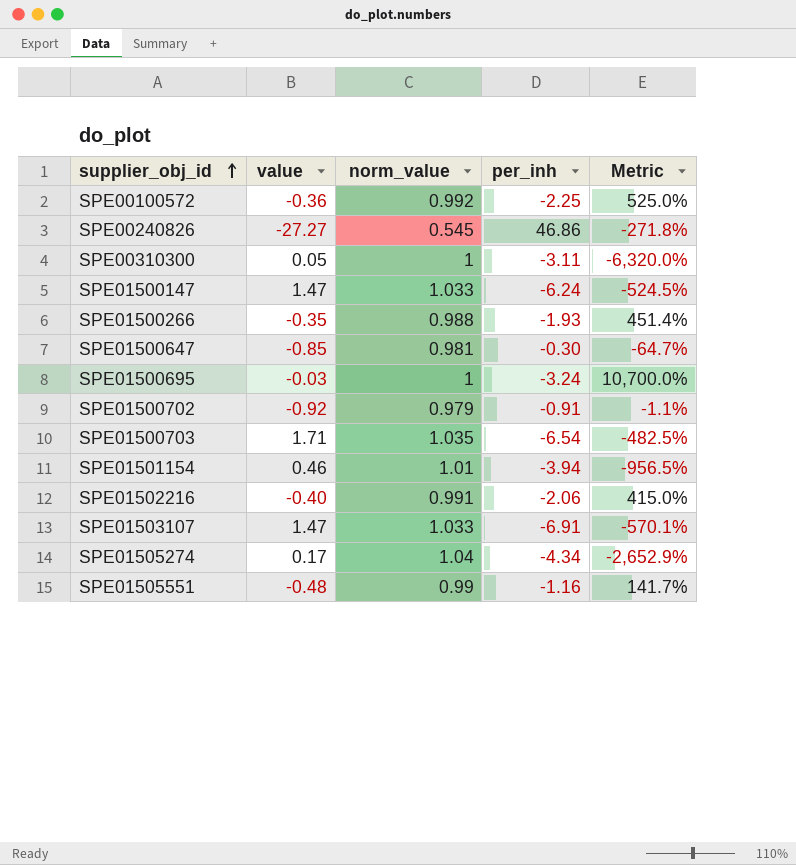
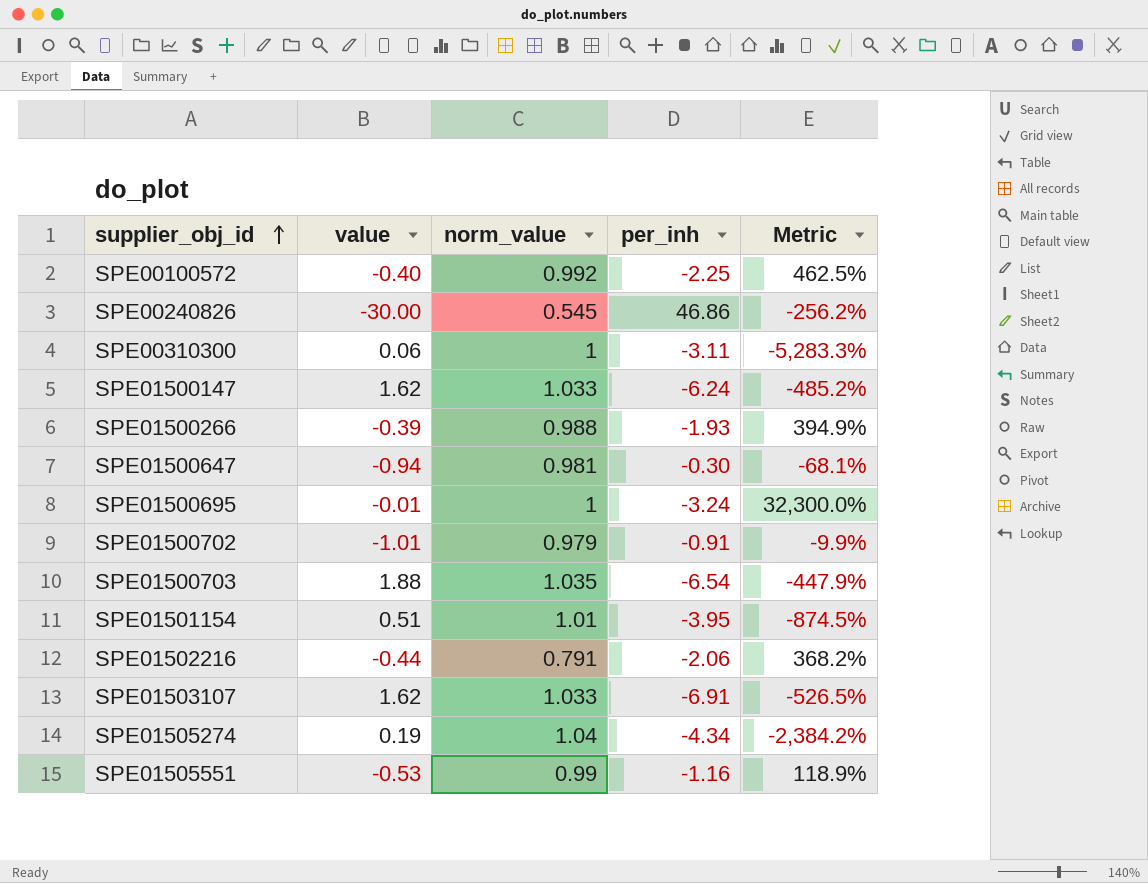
SPE00100572 | value: -0.36 -> -0.40
SPE00100572 | Metric: 525.0% -> 462.5%
SPE00240826 | value: -27.27 -> -30.00
SPE00240826 | Metric: -271.8% -> -256.2%
SPE00310300 | value: 0.05 -> 0.06
SPE00310300 | Metric: -6,320.0% -> -5,283.3%
SPE01500147 | value: 1.47 -> 1.62
SPE01500147 | Metric: -524.5% -> -485.2%
SPE01500266 | value: -0.35 -> -0.39
SPE01500266 | Metric: 451.4% -> 394.9%
SPE01500647 | value: -0.85 -> -0.94
SPE01500647 | Metric: -64.7% -> -68.1%
SPE01500695 | value: -0.03 -> -0.01
SPE01500695 | Metric: 10,700.0% -> 32,300.0%
SPE01500702 | value: -0.92 -> -1.01
SPE01500702 | Metric: -1.1% -> -9.9%
SPE01500703 | value: 1.71 -> 1.88
SPE01500703 | Metric: -482.5% -> -447.9%
SPE01501154 | value: 0.46 -> 0.51
SPE01501154 | per_inh: -3.94 -> -3.95
SPE01501154 | Metric: -956.5% -> -874.5%
SPE01502216 | value: -0.40 -> -0.44
SPE01502216 | norm_value: 0.991 -> 0.791
SPE01502216 | Metric: 415.0% -> 368.2%
SPE01503107 | value: 1.47 -> 1.62
SPE01503107 | Metric: -570.1% -> -526.5%
SPE01505274 | value: 0.17 -> 0.19
SPE01505274 | Metric: -2,652.9% -> -2,384.2%
SPE01505551 | value: -0.48 -> -0.53
SPE01505551 | Metric: 141.7% -> 118.9%

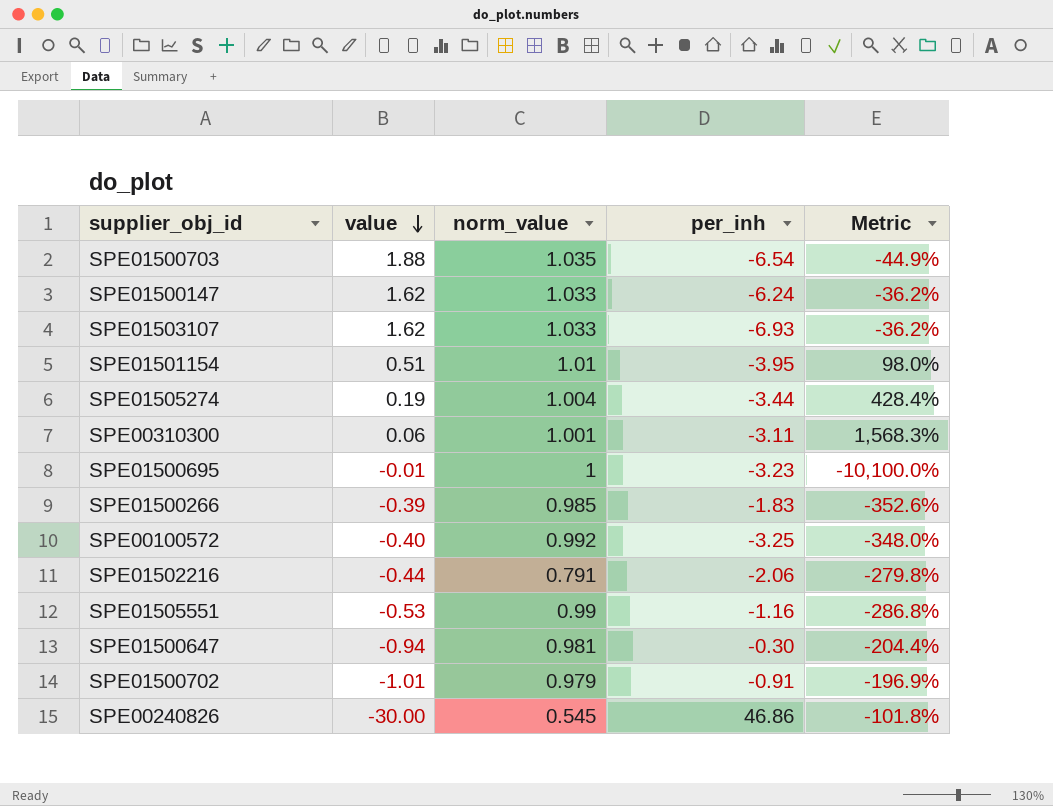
row order: supplier_obj_id ascending -> value descending
column Metric | formula: ([per_inh] - [value]) / [value] -> ([norm_value] - [value]) / [value]
SPE01503107 | per_inh: -6.91 -> -6.93
SPE01505274 | norm_value: 1.04 -> 1.004
SPE01505274 | per_inh: -4.34 -> -3.44
SPE00310300 | norm_value: 1 -> 1.001
SPE01500695 | per_inh: -3.24 -> -3.23
SPE01500266 | norm_value: 0.988 -> 0.985
SPE01500266 | per_inh: -1.93 -> -1.83
SPE00100572 | per_inh: -2.25 -> -3.25

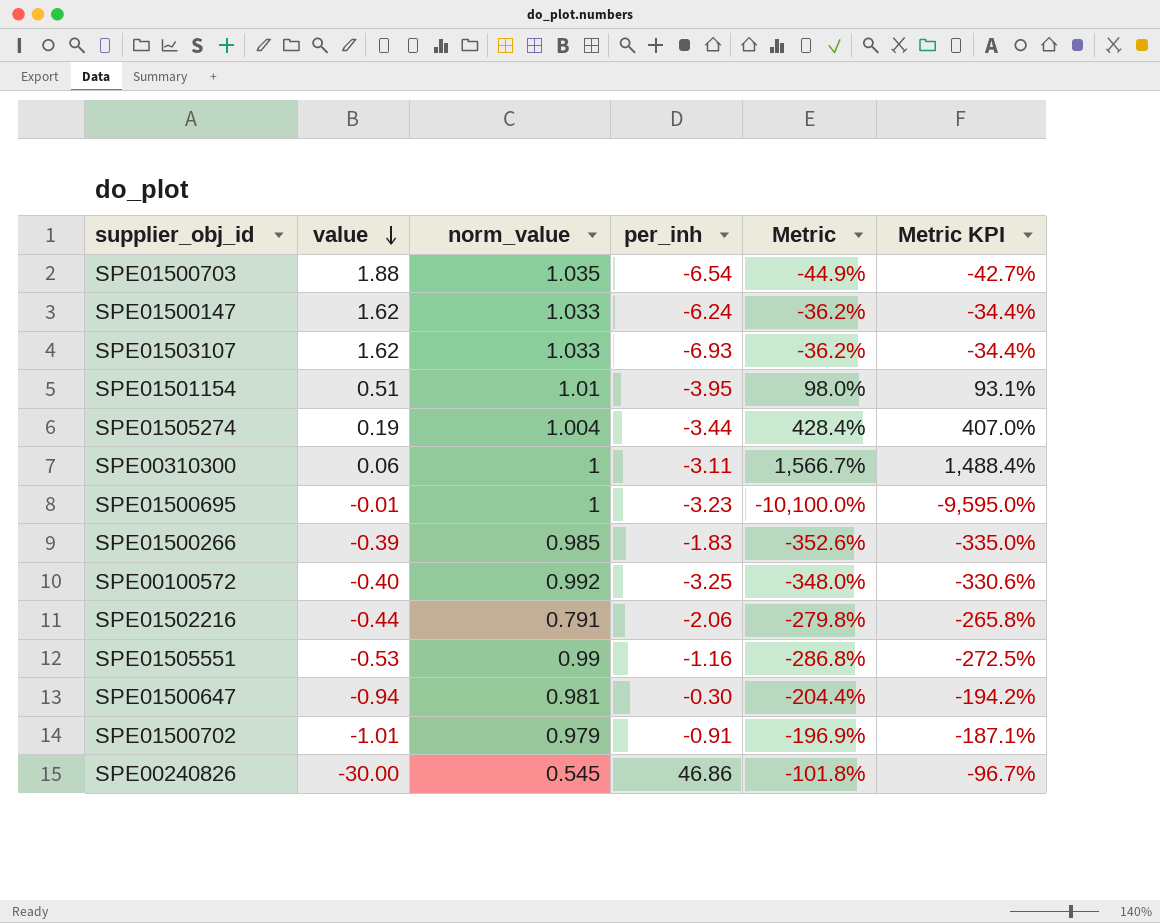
column Metric KPI | formula: none -> [Metric] * 0.95
SPE00310300 | norm_value: 1.001 -> 1
SPE00310300 | Metric: 1,568.3% -> 1,566.7%

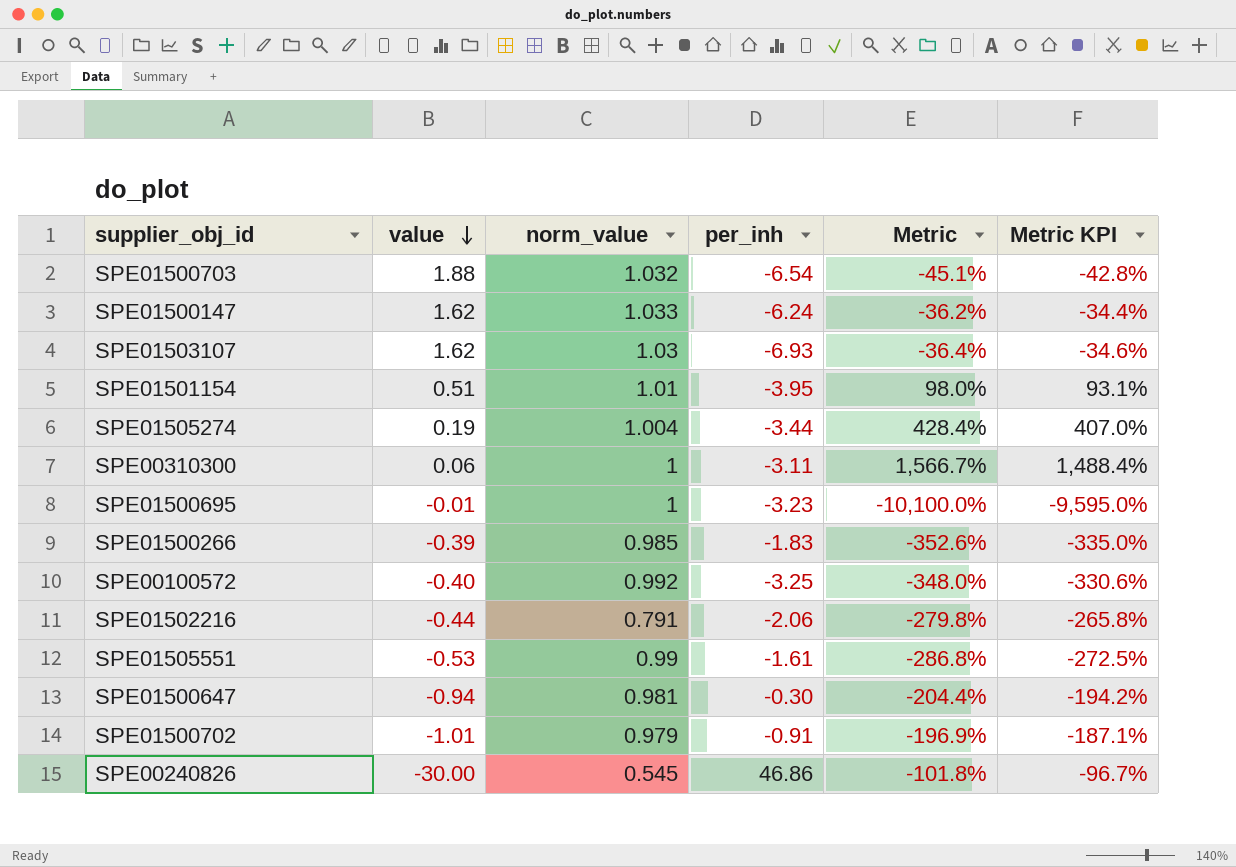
SPE01500703 | norm_value: 1.035 -> 1.032
SPE01500703 | Metric: -44.9% -> -45.1%
SPE01500703 | Metric KPI: -42.7% -> -42.8%
SPE01503107 | norm_value: 1.033 -> 1.03
SPE01503107 | Metric: -36.2% -> -36.4%
SPE01503107 | Metric KPI: -34.4% -> -34.6%
SPE01505551 | per_inh: -1.16 -> -1.61

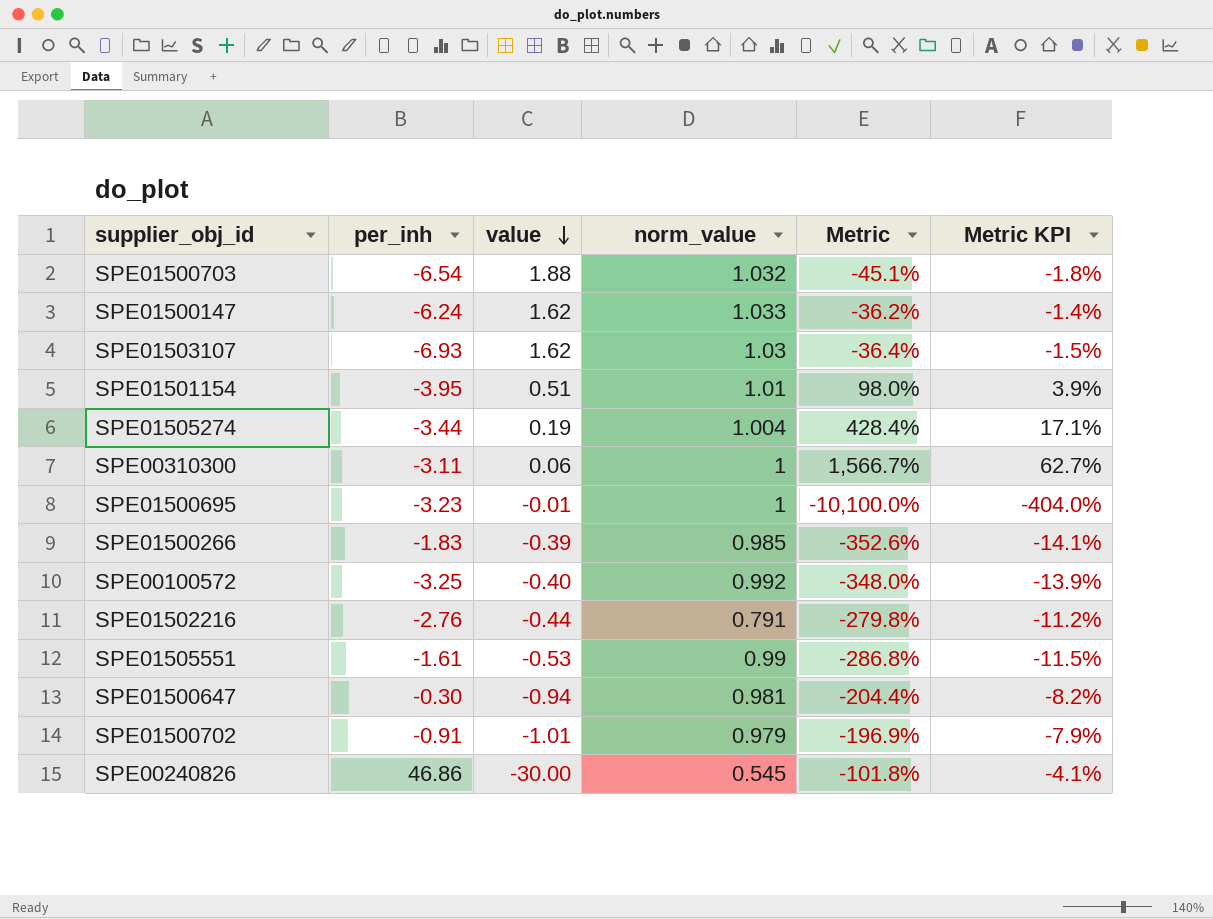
column per_inh | position: 4 -> 2
column Metric KPI | formula: [Metric] * 0.95 -> [Metric] * 0.04
SPE01502216 | per_inh: -2.06 -> -2.76

